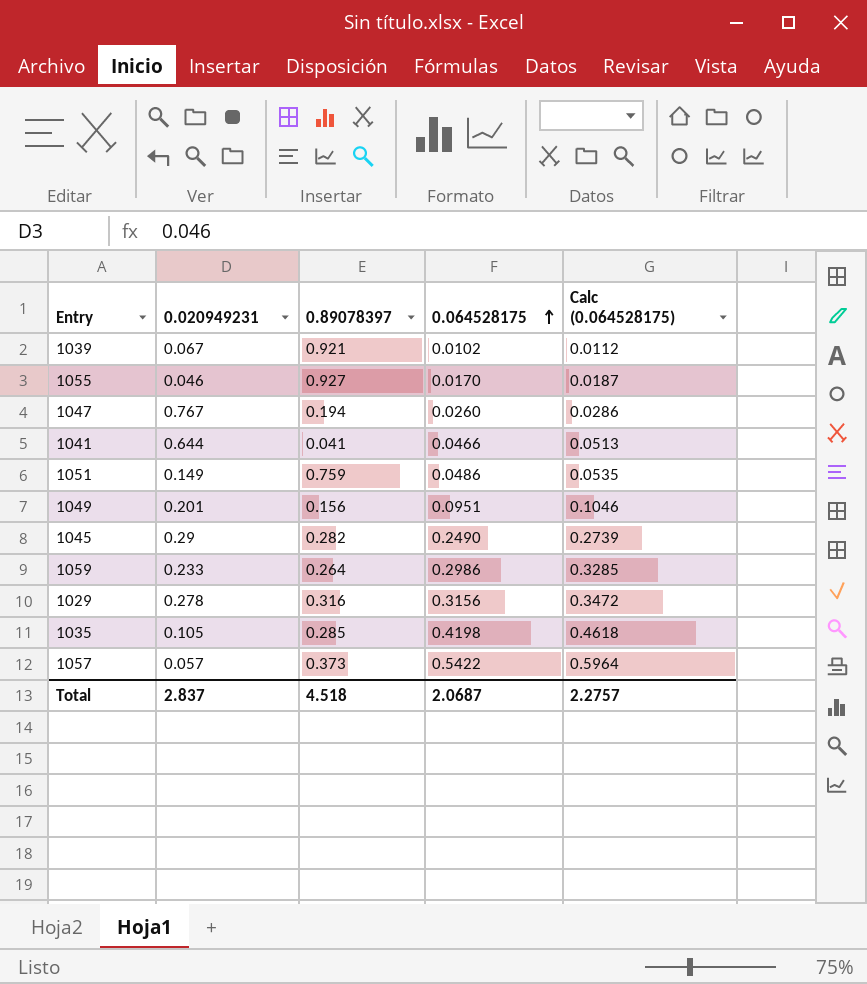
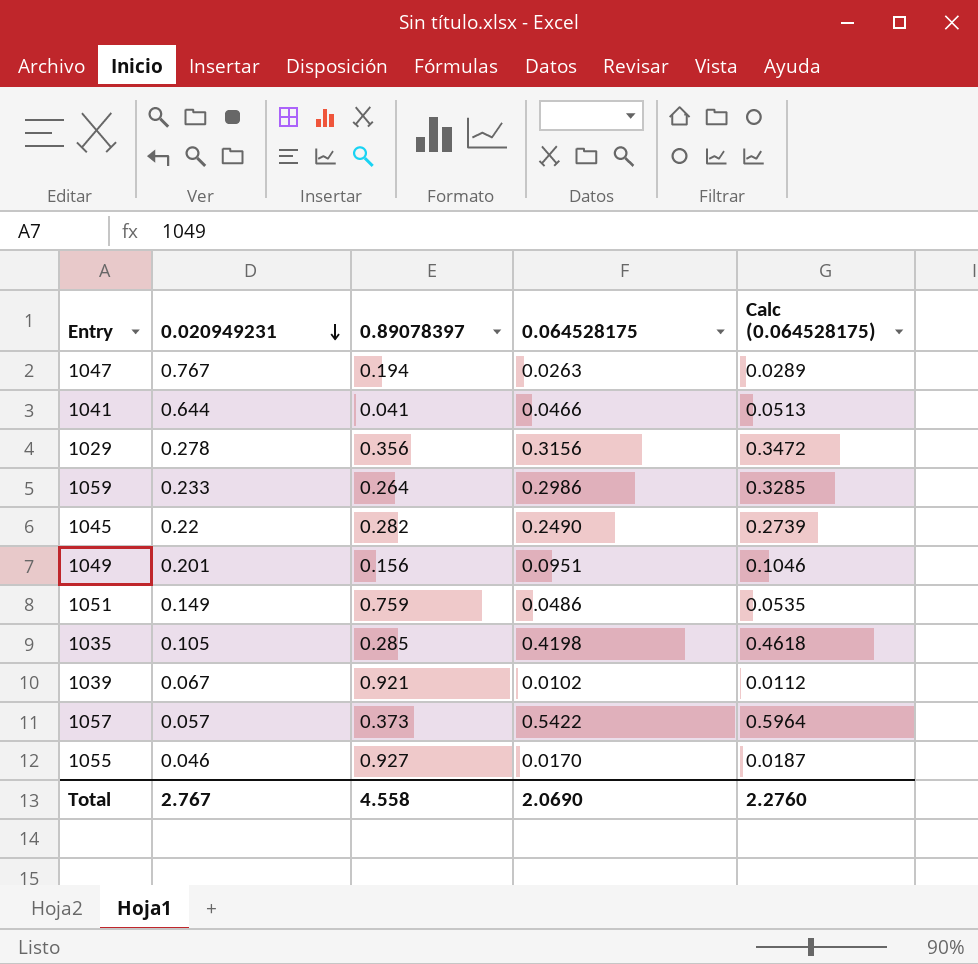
row order: 0.064528175 ascending -> 0.020949231 descending
1047 | 0.064528175: 0.0260 -> 0.0263
1047 | Calc (0.064528175): 0.0286 -> 0.0289
1029 | 0.89078397: 0.316 -> 0.356
1045 | 0.020949231: 0.29 -> 0.22
Total | 0.020949231: 2.837 -> 2.767
Total | 0.89078397: 4.518 -> 4.558
Total | 0.064528175: 2.0687 -> 2.0690
Total | Calc (0.064528175): 2.2757 -> 2.2760

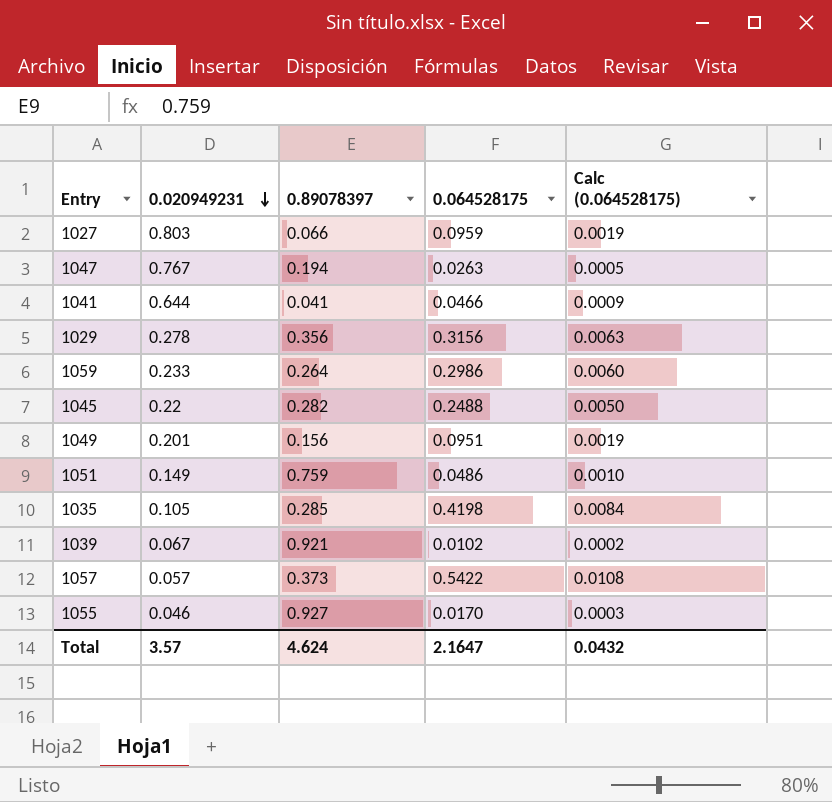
column Calc (0.064528175) | formula: [0.064528175] * 1.1 -> [0.064528175] * 0.02
row 1027: none -> 0.803 | 0.066 | 0.0959 | 0.0019
1045 | 0.064528175: 0.2490 -> 0.2488
Total | 0.020949231: 2.767 -> 3.57
Total | 0.89078397: 4.558 -> 4.624
Total | 0.064528175: 2.0690 -> 2.1647
Total | Calc (0.064528175): 2.2760 -> 0.0432

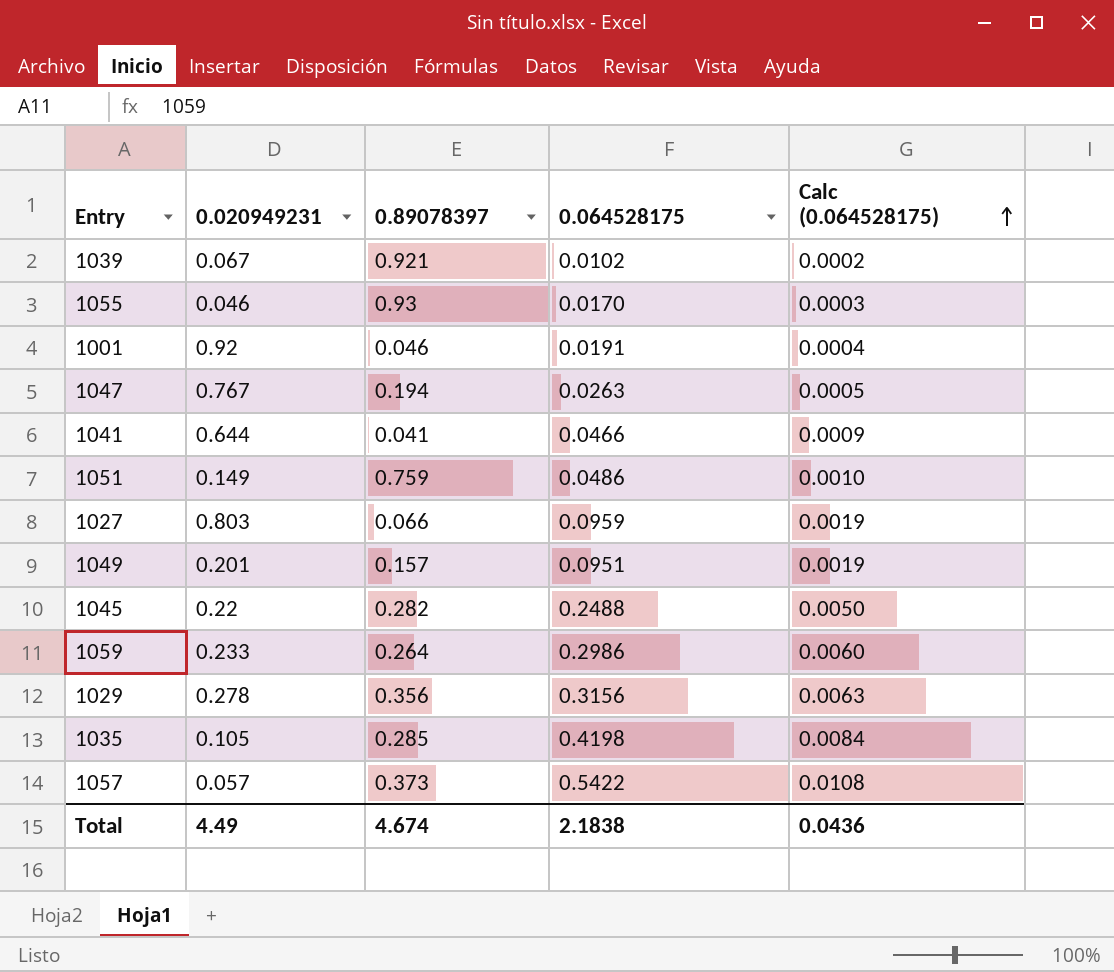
row order: 0.020949231 descending -> Calc (0.064528175) ascending
1055 | 0.89078397: 0.927 -> 0.93
row 1001: none -> 0.92 | 0.046 | 0.0191 | 0.0004
1049 | 0.89078397: 0.156 -> 0.157
Total | 0.020949231: 3.57 -> 4.49
Total | 0.89078397: 4.624 -> 4.674
Total | 0.064528175: 2.1647 -> 2.1838
Total | Calc (0.064528175): 0.0432 -> 0.0436

